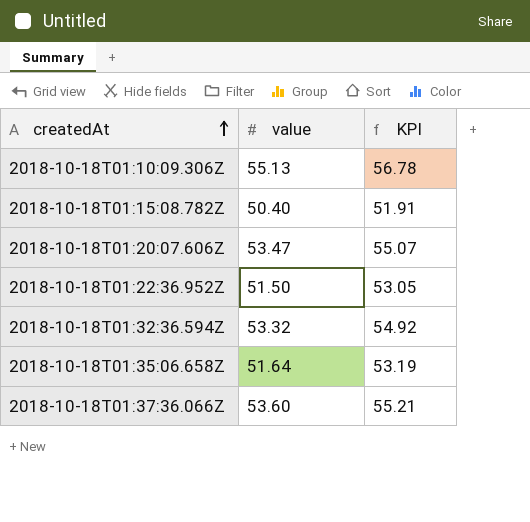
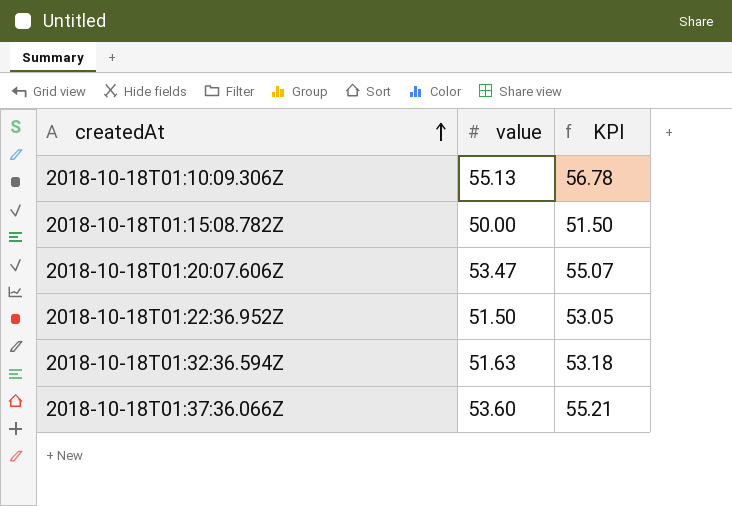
row 2018-10-18T01:35:06.658Z: 51.64 | 53.19 -> none
2018-10-18T01:15:08.782Z | value: 50.40 -> 50.00
2018-10-18T01:15:08.782Z | KPI: 51.91 -> 51.50
2018-10-18T01:32:36.594Z | value: 53.32 -> 51.63
2018-10-18T01:32:36.594Z | KPI: 54.92 -> 53.18

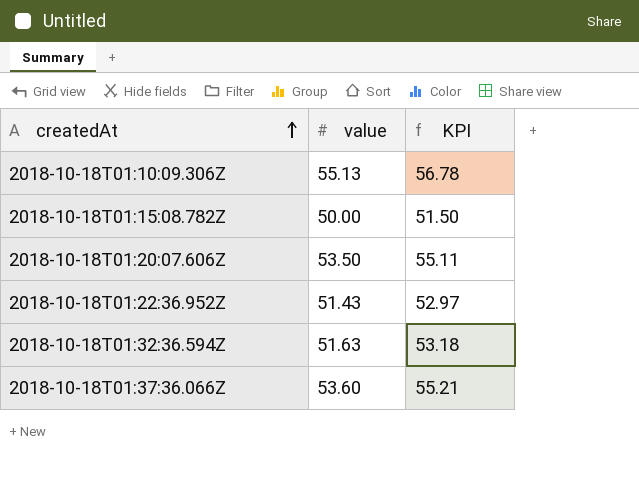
2018-10-18T01:20:07.606Z | value: 53.47 -> 53.50
2018-10-18T01:20:07.606Z | KPI: 55.07 -> 55.11
2018-10-18T01:22:36.952Z | value: 51.50 -> 51.43
2018-10-18T01:22:36.952Z | KPI: 53.05 -> 52.97

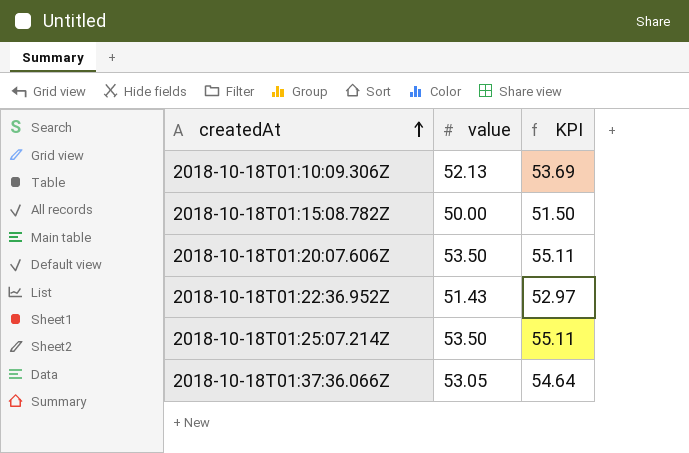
row 2018-10-18T01:32:36.594Z: 51.63 | 53.18 -> none
2018-10-18T01:10:09.306Z | value: 55.13 -> 52.13
2018-10-18T01:10:09.306Z | KPI: 56.78 -> 53.69
row 2018-10-18T01:25:07.214Z: none -> 53.50 | 55.11
2018-10-18T01:37:36.066Z | value: 53.60 -> 53.05
2018-10-18T01:37:36.066Z | KPI: 55.21 -> 54.64

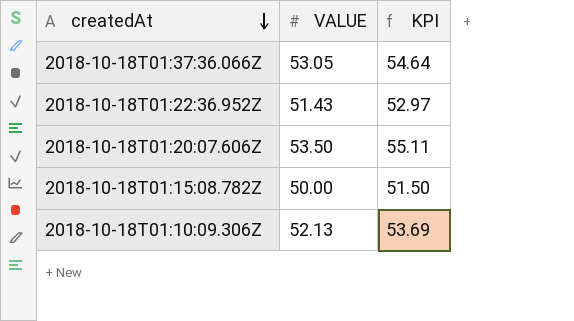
row order: createdAt ascending -> createdAt descending
column name: value -> VALUE
row 2018-10-18T01:25:07.214Z: 53.50 | 55.11 -> none

